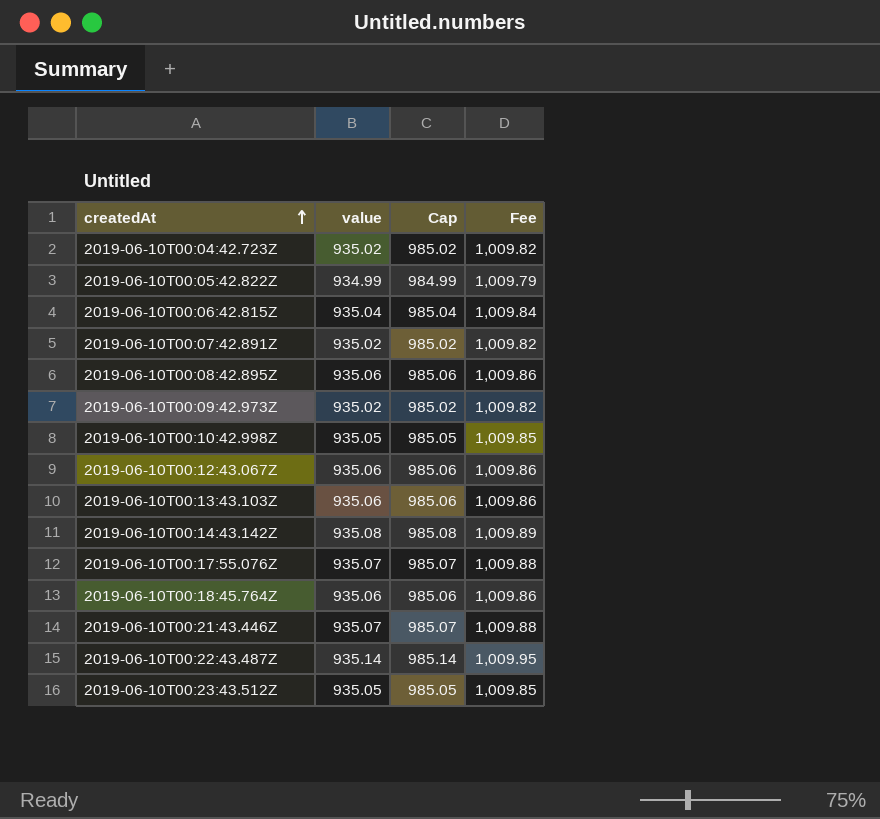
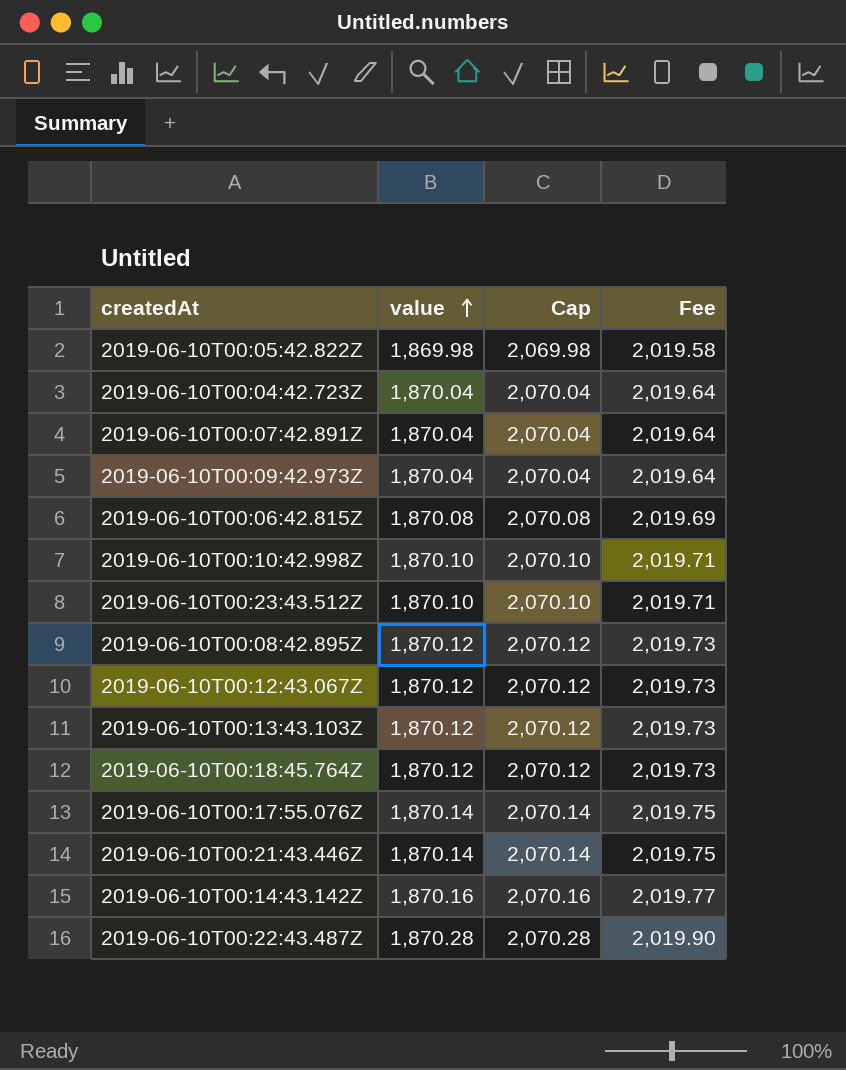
row order: createdAt ascending -> value ascending
column Cap | formula: [value] + 50 -> [value] + 200
2019-06-10T00:05:42.822Z | value: 934.99 -> 1,869.98
2019-06-10T00:05:42.822Z | Fee: 1,009.79 -> 2,019.58
2019-06-10T00:04:42.723Z | value: 935.02 -> 1,870.04
2019-06-10T00:04:42.723Z | Fee: 1,009.82 -> 2,019.64
2019-06-10T00:07:42.891Z | value: 935.02 -> 1,870.04
2019-06-10T00:07:42.891Z | Fee: 1,009.82 -> 2,019.64
2019-06-10T00:09:42.973Z | value: 935.02 -> 1,870.04
2019-06-10T00:09:42.973Z | Fee: 1,009.82 -> 2,019.64
2019-06-10T00:06:42.815Z | value: 935.04 -> 1,870.08
2019-06-10T00:06:42.815Z | Fee: 1,009.84 -> 2,019.69
2019-06-10T00:10:42.998Z | value: 935.05 -> 1,870.10
2019-06-10T00:10:42.998Z | Fee: 1,009.85 -> 2,019.71
2019-06-10T00:23:43.512Z | value: 935.05 -> 1,870.10
2019-06-10T00:23:43.512Z | Fee: 1,009.85 -> 2,019.71
2019-06-10T00:08:42.895Z | value: 935.06 -> 1,870.12
2019-06-10T00:08:42.895Z | Fee: 1,009.86 -> 2,019.73
2019-06-10T00:12:43.067Z | value: 935.06 -> 1,870.12
2019-06-10T00:12:43.067Z | Fee: 1,009.86 -> 2,019.73
2019-06-10T00:13:43.103Z | value: 935.06 -> 1,870.12
2019-06-10T00:13:43.103Z | Fee: 1,009.86 -> 2,019.73
2019-06-10T00:18:45.764Z | value: 935.06 -> 1,870.12
2019-06-10T00:18:45.764Z | Fee: 1,009.86 -> 2,019.73
2019-06-10T00:17:55.076Z | value: 935.07 -> 1,870.14
2019-06-10T00:17:55.076Z | Fee: 1,009.88 -> 2,019.75
2019-06-10T00:21:43.446Z | value: 935.07 -> 1,870.14
2019-06-10T00:21:43.446Z | Fee: 1,009.88 -> 2,019.75
2019-06-10T00:14:43.142Z | value: 935.08 -> 1,870.16
2019-06-10T00:14:43.142Z | Fee: 1,009.89 -> 2,019.77
2019-06-10T00:22:43.487Z | value: 935.14 -> 1,870.28
2019-06-10T00:22:43.487Z | Fee: 1,009.95 -> 2,019.90

